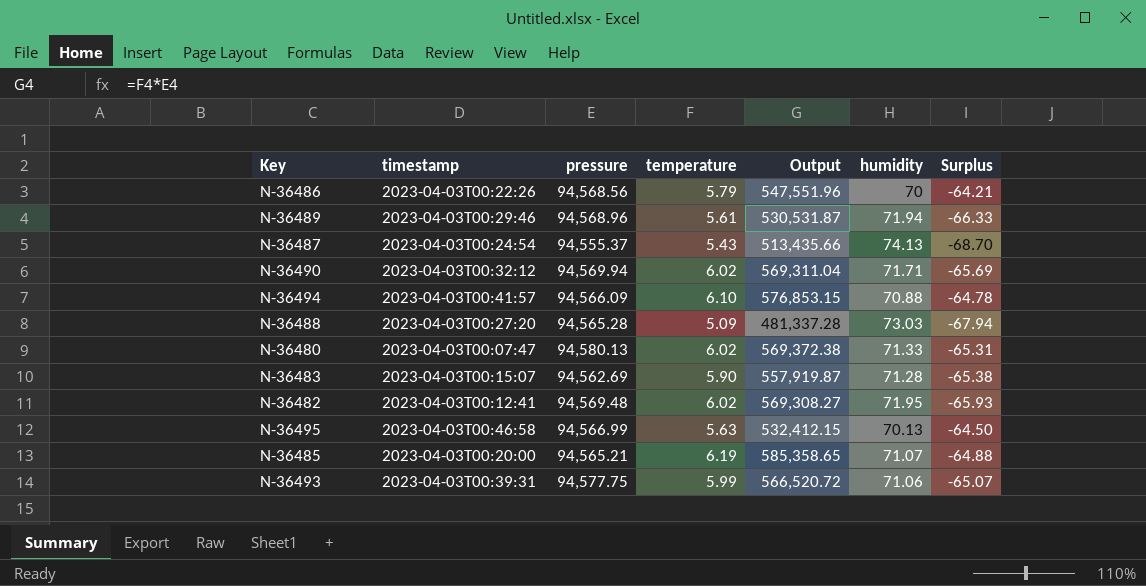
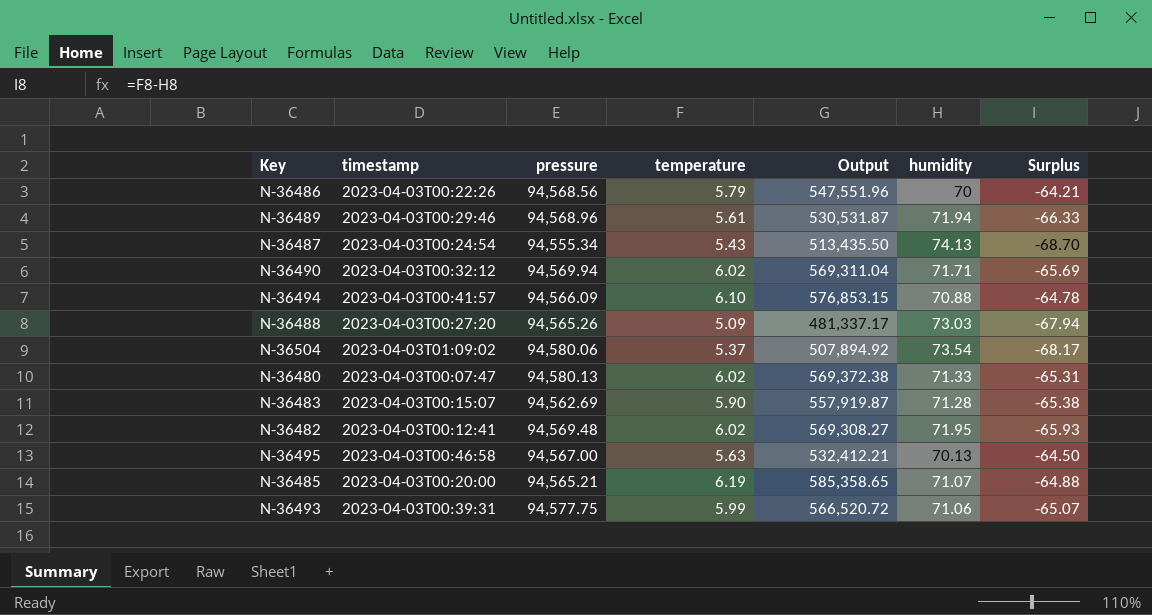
N-36487 | pressure: 94,555.37 -> 94,555.34
N-36487 | Output: 513,435.66 -> 513,435.50
N-36488 | pressure: 94,565.28 -> 94,565.26
N-36488 | Output: 481,337.28 -> 481,337.17
row N-36504: none -> 2023-04-03T01:09:02 | 94,580.06 | 5.37 | 507,894.92 | 73.54 | -68.17
N-36495 | pressure: 94,566.99 -> 94,567.00
N-36495 | Output: 532,412.15 -> 532,412.21

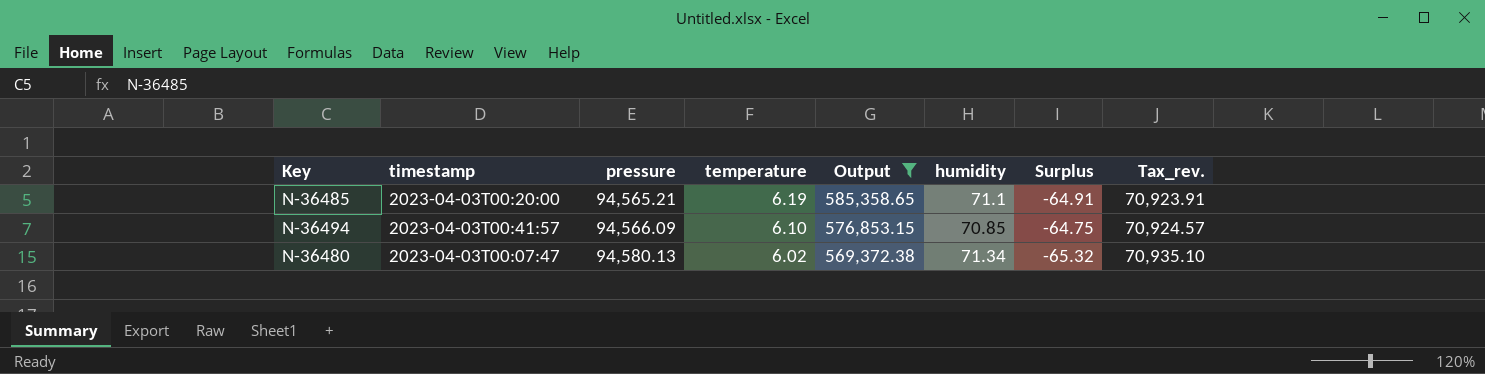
filter: none -> Output >= 569,372.38
row order: none -> pressure ascending
column Tax_rev. | formula: none -> [pressure] * 0.75
N-36485 | humidity: 71.07 -> 71.1
N-36485 | Surplus: -64.88 -> -64.91
N-36494 | humidity: 70.88 -> 70.85
N-36494 | Surplus: -64.78 -> -64.75
N-36480 | humidity: 71.33 -> 71.34
N-36480 | Surplus: -65.31 -> -65.32

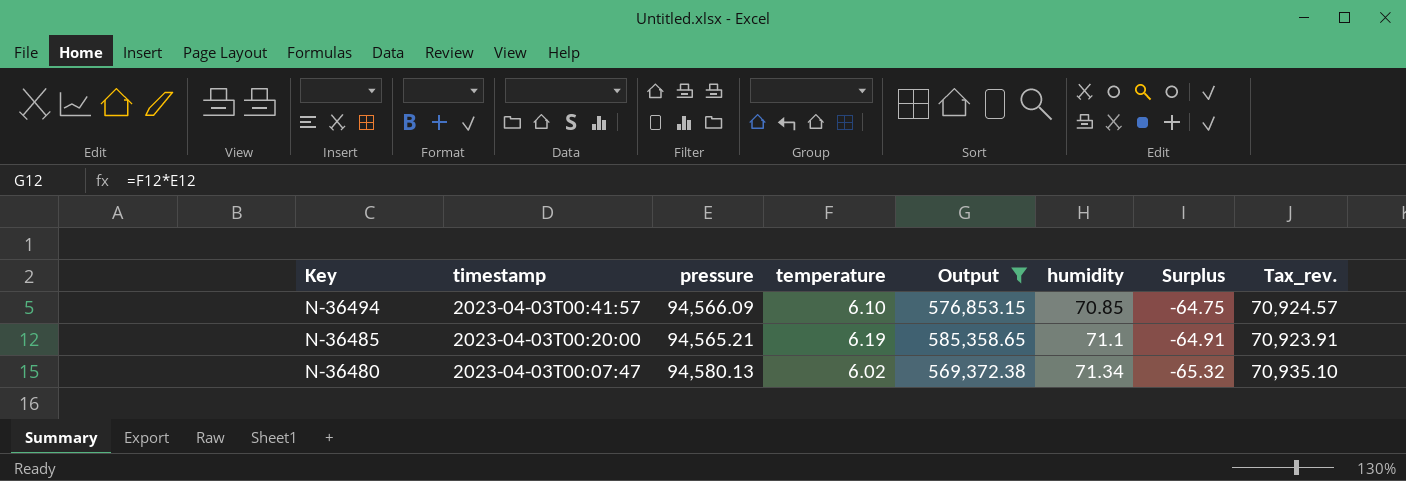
row order: pressure ascending -> Key descending

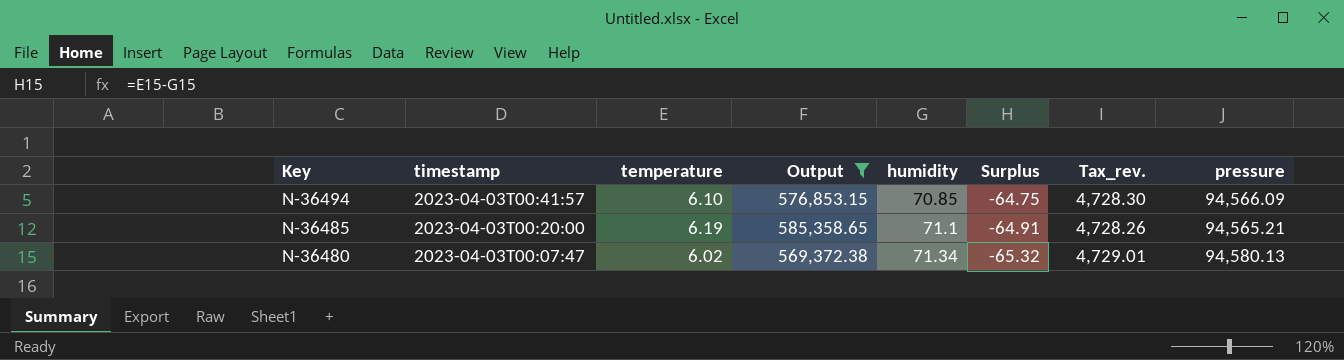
column Tax_rev. | formula: [pressure] * 0.75 -> [pressure] * 0.05
column pressure | position: 3 -> 8

